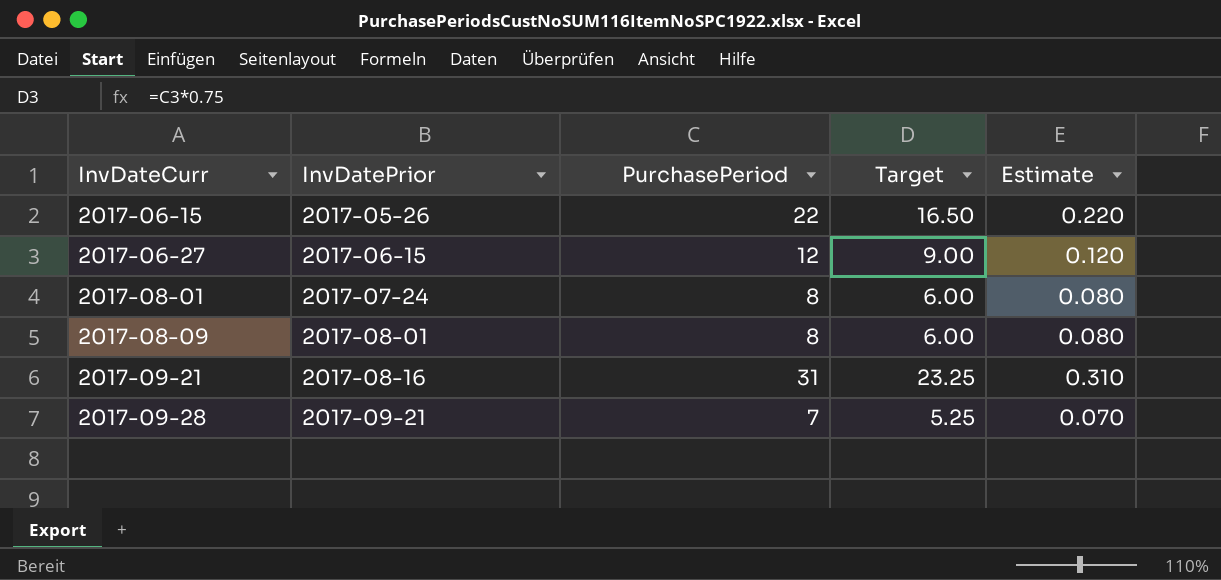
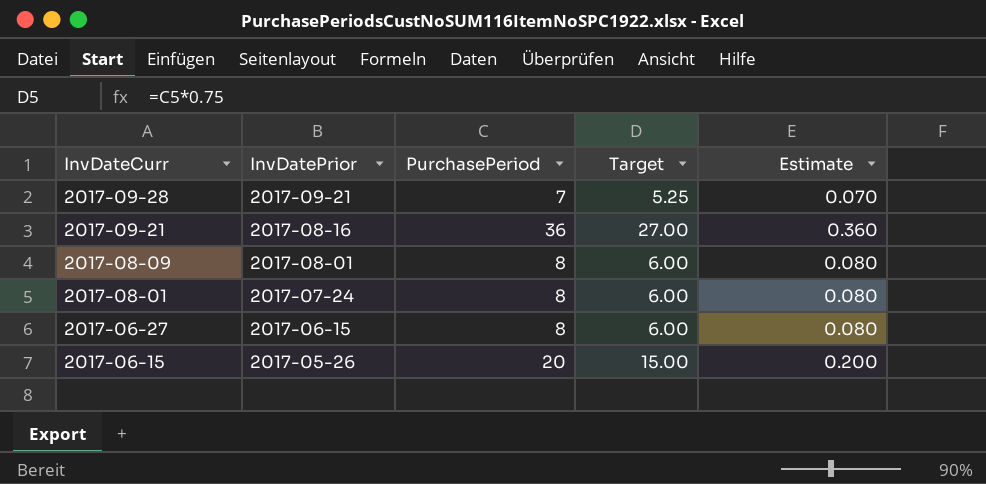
row order: InvDateCurr ascending -> InvDateCurr descending
2017-09-21 | PurchasePeriod: 31 -> 36
2017-09-21 | Target: 23.25 -> 27.00
2017-09-21 | Estimate: 0.310 -> 0.360
2017-06-27 | PurchasePeriod: 12 -> 8
2017-06-27 | Target: 9.00 -> 6.00
2017-06-27 | Estimate: 0.120 -> 0.080
2017-06-15 | PurchasePeriod: 22 -> 20
2017-06-15 | Target: 16.50 -> 15.00
2017-06-15 | Estimate: 0.220 -> 0.200

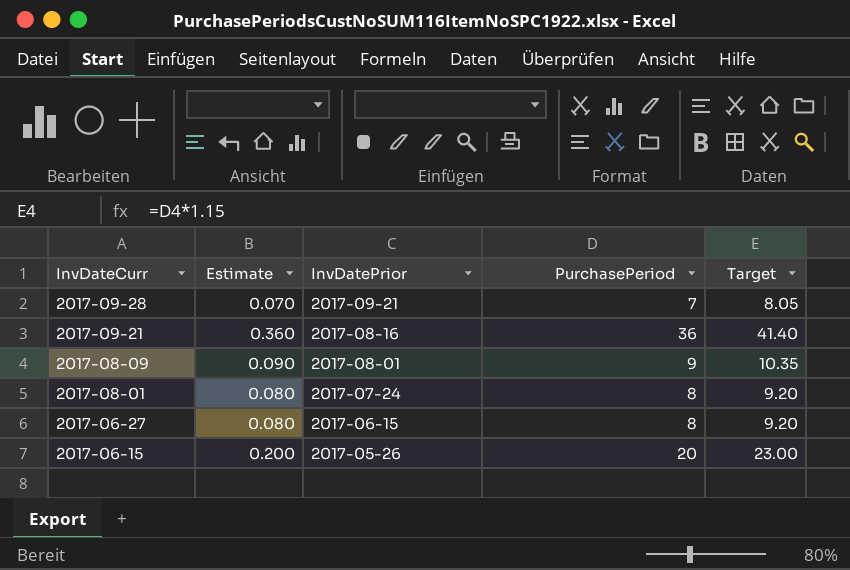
column Estimate | position: 5 -> 2
column Target | formula: [PurchasePeriod] * 0.75 -> [PurchasePeriod] * 1.15
2017-08-09 | Estimate: 0.080 -> 0.090
2017-08-09 | PurchasePeriod: 8 -> 9

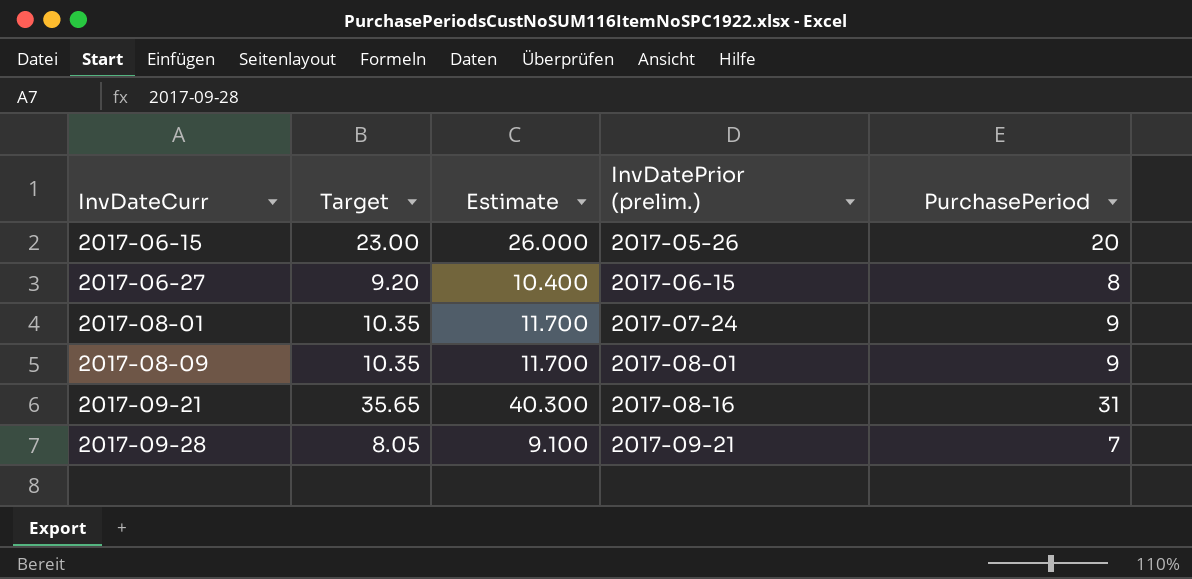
row order: InvDateCurr descending -> InvDateCurr ascending
column Target | position: 5 -> 2
column Estimate | formula: [PurchasePeriod] * 0.01 -> [PurchasePeriod] * 1.3
column name: InvDatePrior -> InvDatePrior (prelim.)
2017-08-01 | Target: 9.20 -> 10.35
2017-08-01 | PurchasePeriod: 8 -> 9
2017-09-21 | Target: 41.40 -> 35.65
2017-09-21 | PurchasePeriod: 36 -> 31

